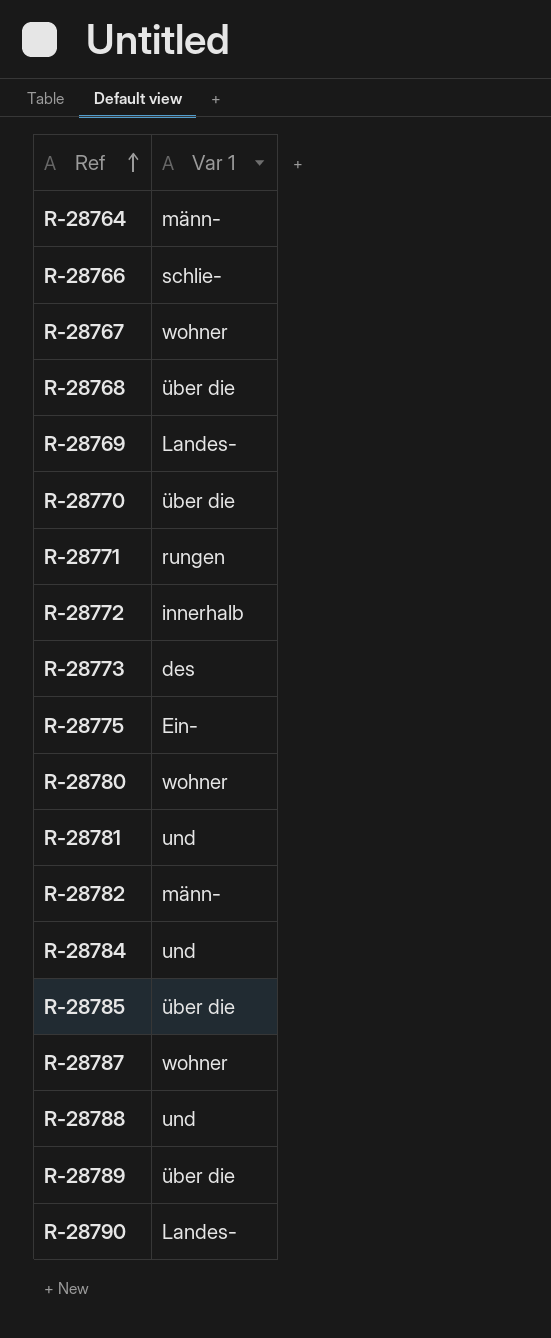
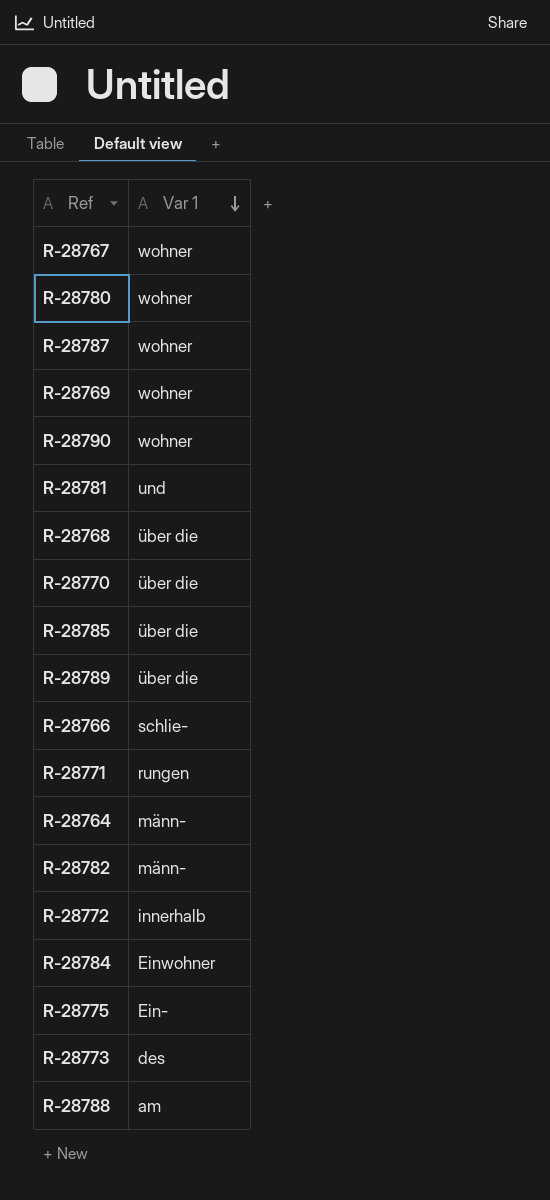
row order: Ref ascending -> Var 1 descending
R-28769 | Var 1: Landes- -> wohner
R-28790 | Var 1: Landes- -> wohner
R-28784 | Var 1: und -> Einwohner
R-28788 | Var 1: und -> am

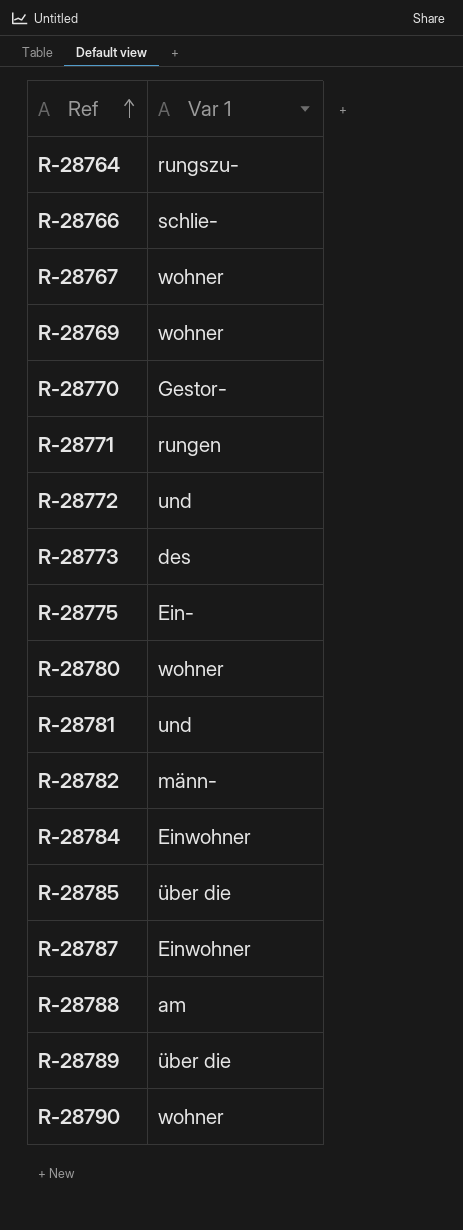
row order: Var 1 descending -> Ref ascending
row R-28768: über die -> none
R-28764 | Var 1: männ- -> rungszu-
R-28770 | Var 1: über die -> Gestor-
R-28772 | Var 1: innerhalb -> und
R-28787 | Var 1: wohner -> Einwohner

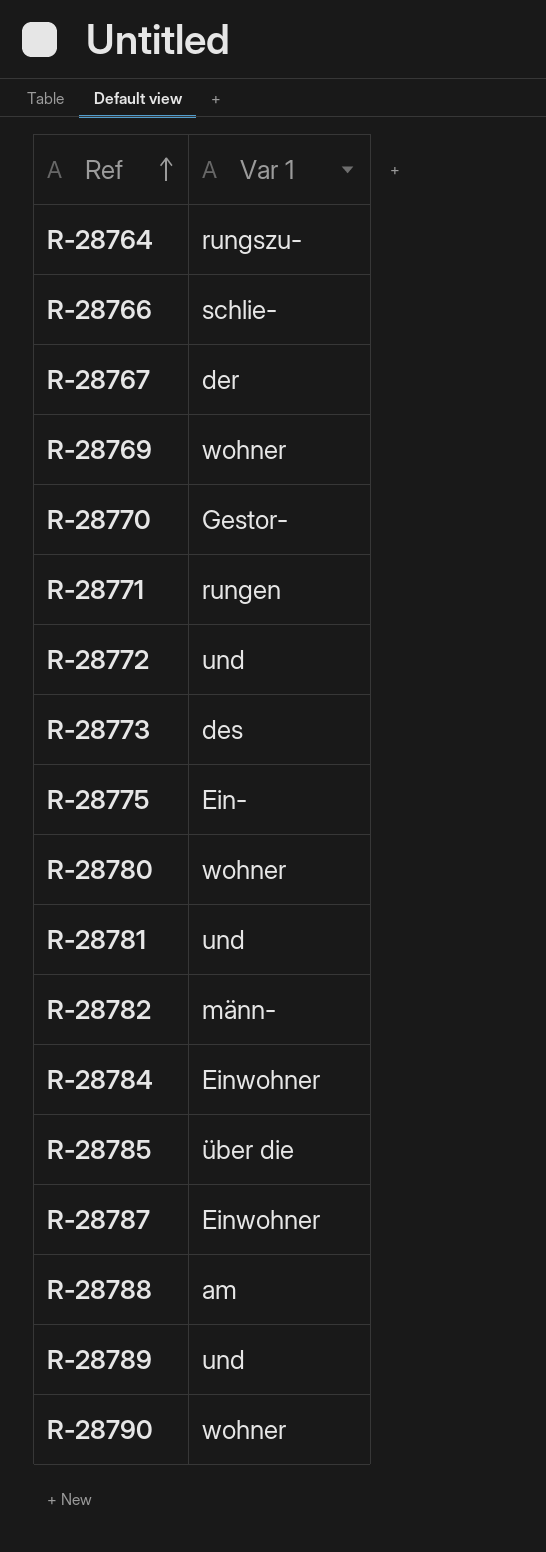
R-28767 | Var 1: wohner -> der
R-28789 | Var 1: über die -> und

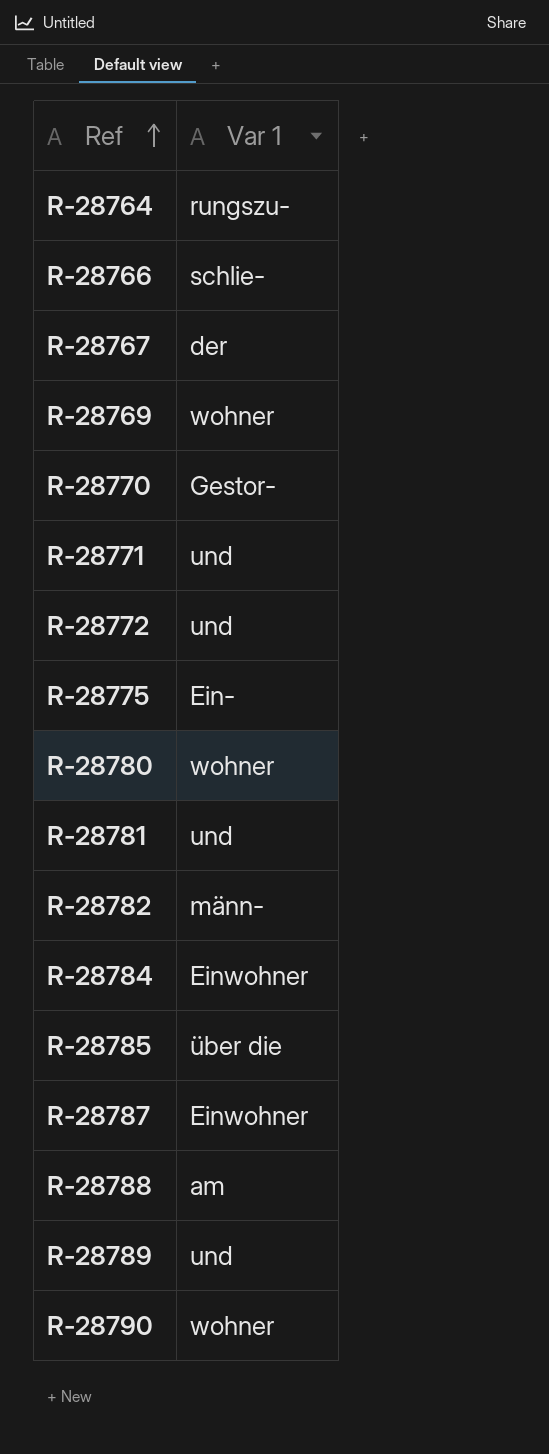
row R-28773: des -> none
R-28771 | Var 1: rungen -> und

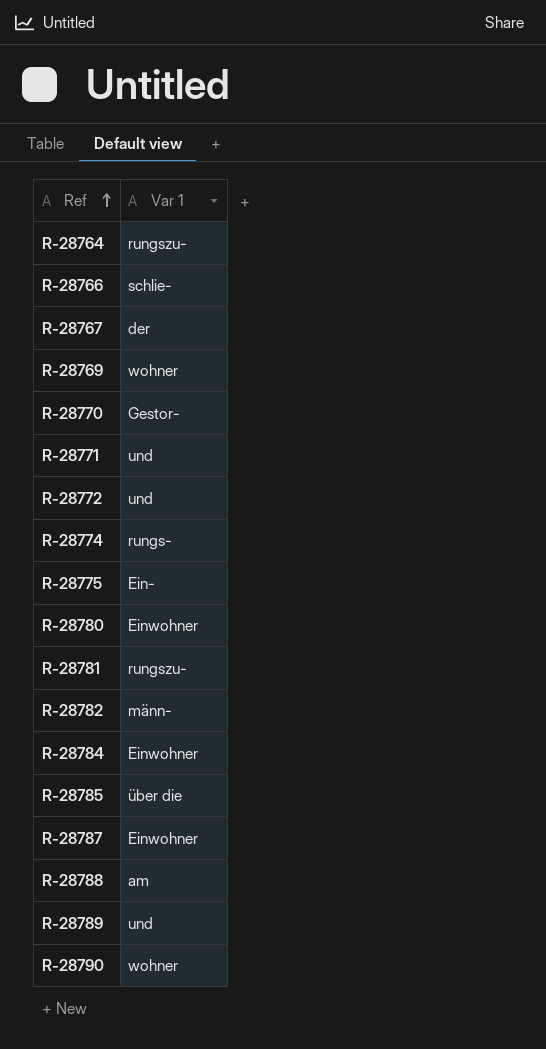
row R-28774: none -> rungs-
R-28780 | Var 1: wohner -> Einwohner
R-28781 | Var 1: und -> rungszu-

